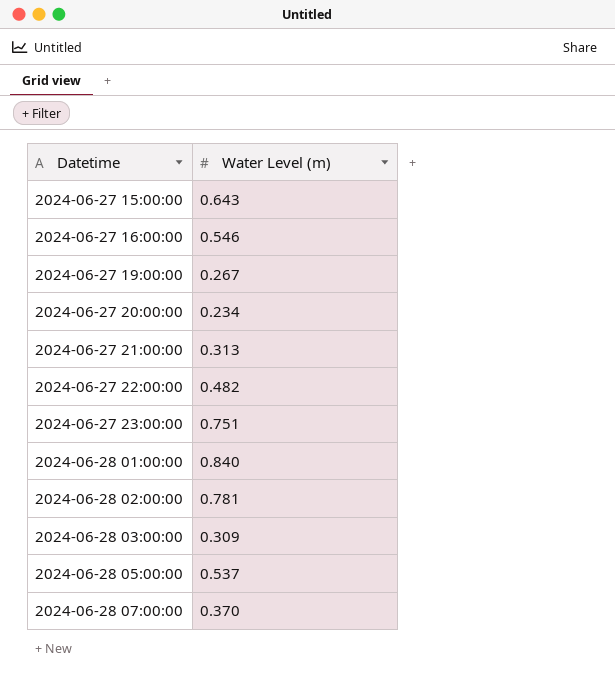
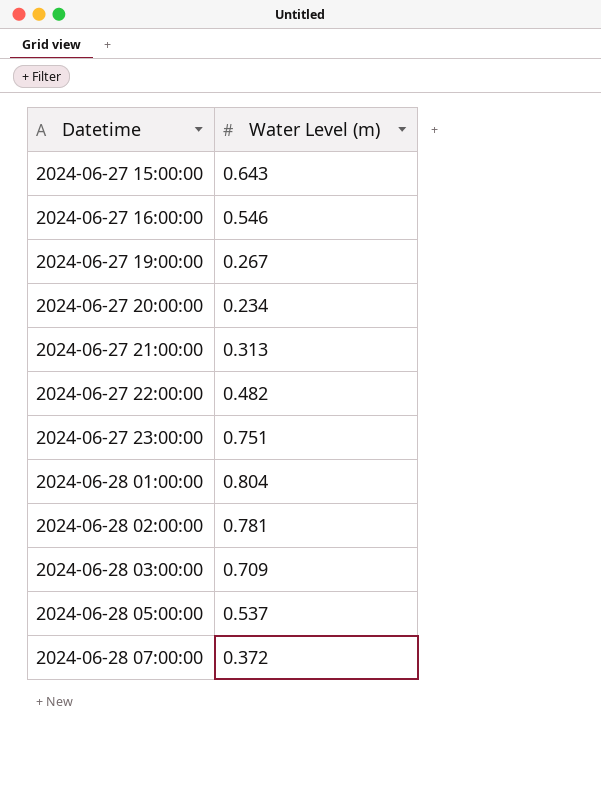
2024-06-28 01:00:00 | Water Level (m): 0.840 -> 0.804
2024-06-28 03:00:00 | Water Level (m): 0.309 -> 0.709
2024-06-28 07:00:00 | Water Level (m): 0.370 -> 0.372

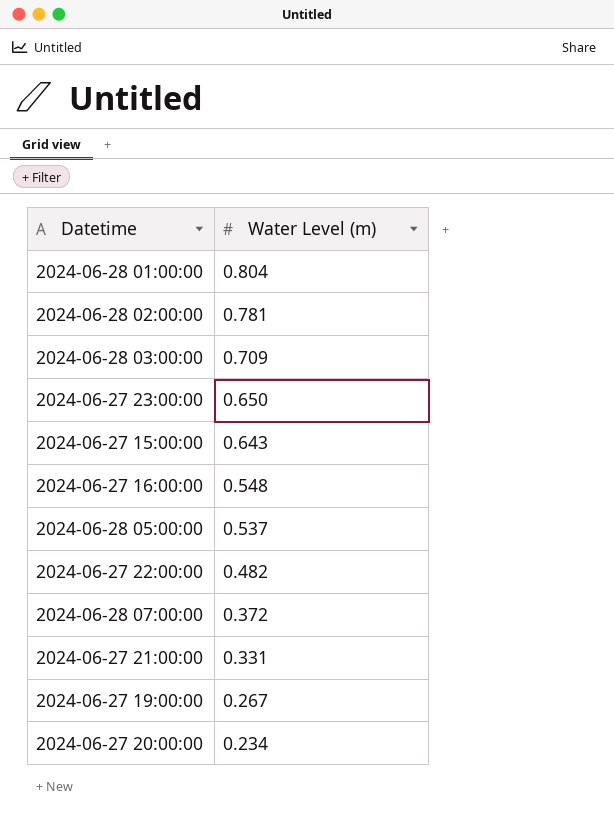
row order: Datetime ascending -> Water Level (m) descending
2024-06-27 23:00:00 | Water Level (m): 0.751 -> 0.650
2024-06-27 16:00:00 | Water Level (m): 0.546 -> 0.548
2024-06-27 21:00:00 | Water Level (m): 0.313 -> 0.331

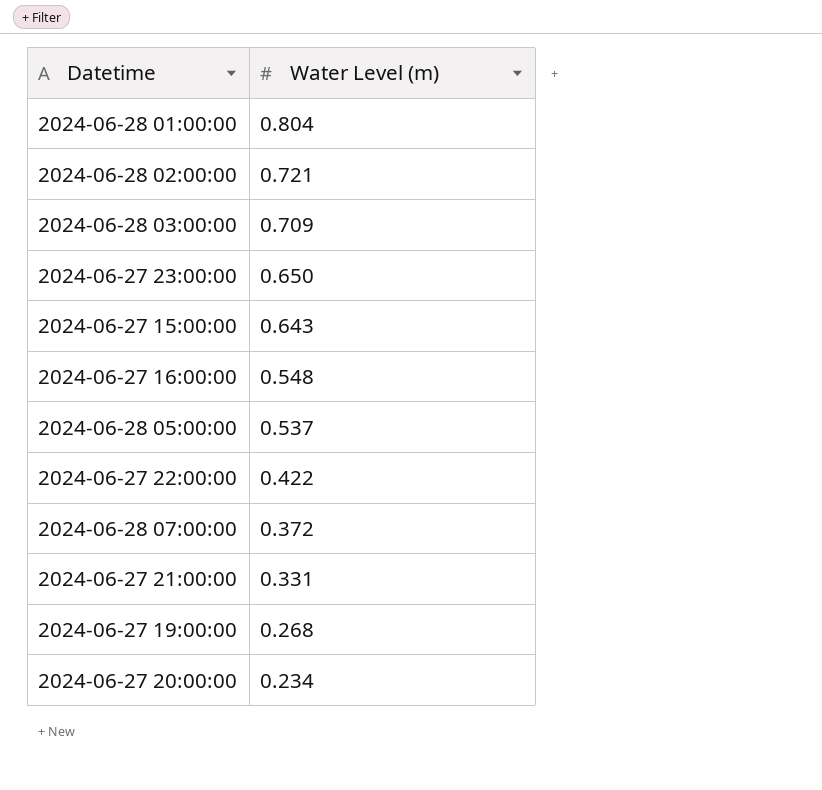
2024-06-28 02:00:00 | Water Level (m): 0.781 -> 0.721
2024-06-27 22:00:00 | Water Level (m): 0.482 -> 0.422
2024-06-27 19:00:00 | Water Level (m): 0.267 -> 0.268

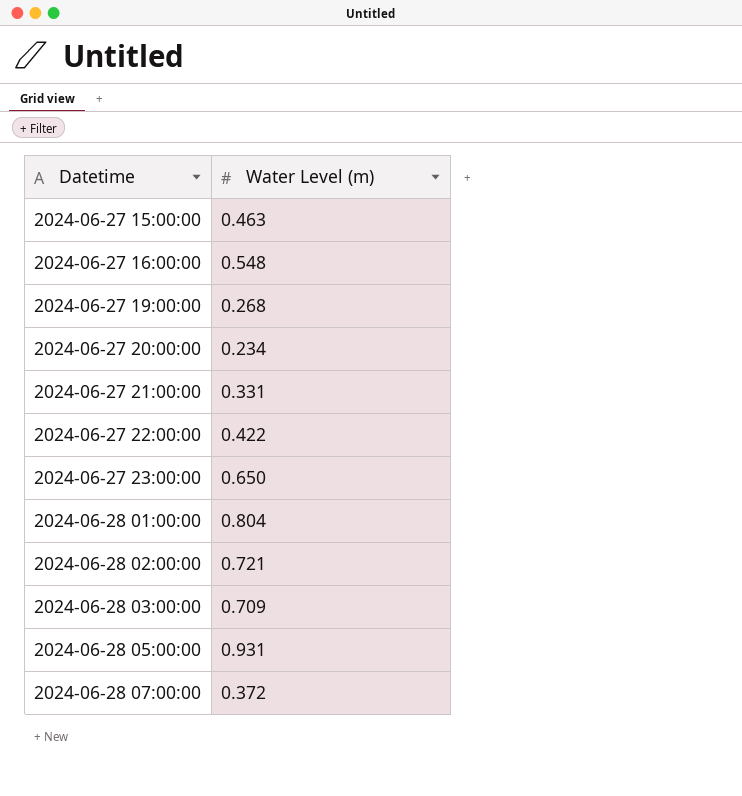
row order: Water Level (m) descending -> Datetime ascending
2024-06-27 15:00:00 | Water Level (m): 0.643 -> 0.463
2024-06-28 05:00:00 | Water Level (m): 0.537 -> 0.931

